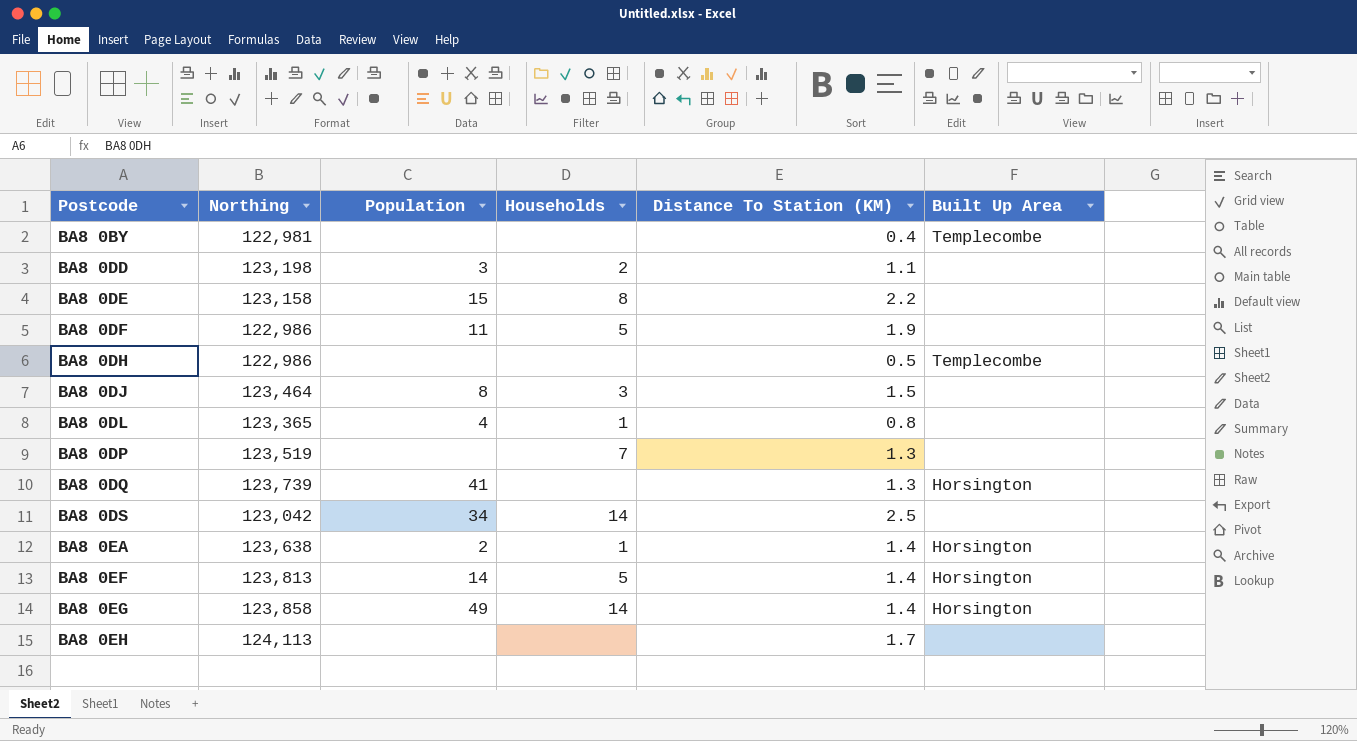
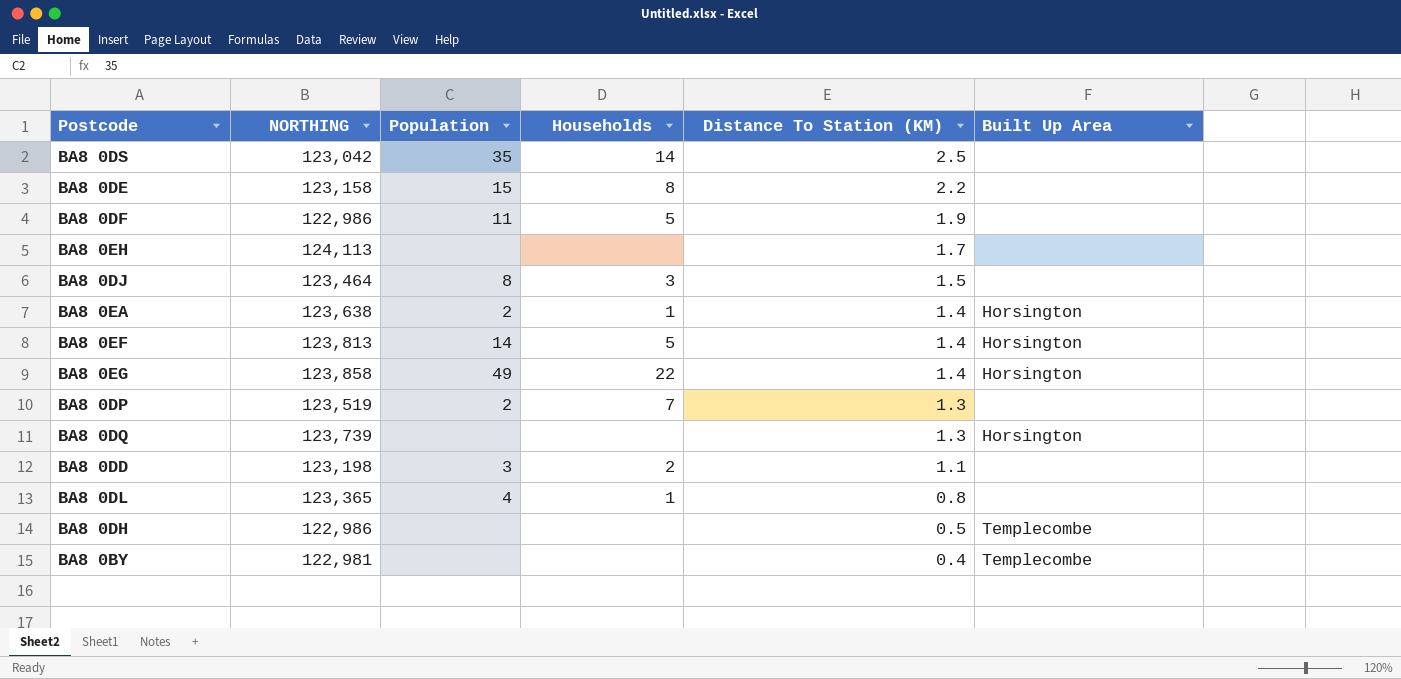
row order: Postcode ascending -> Distance To Station (KM) descending
column name: Northing -> NORTHING
BA8 0DS | Population: 34 -> 35
BA8 0EG | Households: 14 -> 22
BA8 0DP | Population: none -> 2
BA8 0DQ | Population: 41 -> none

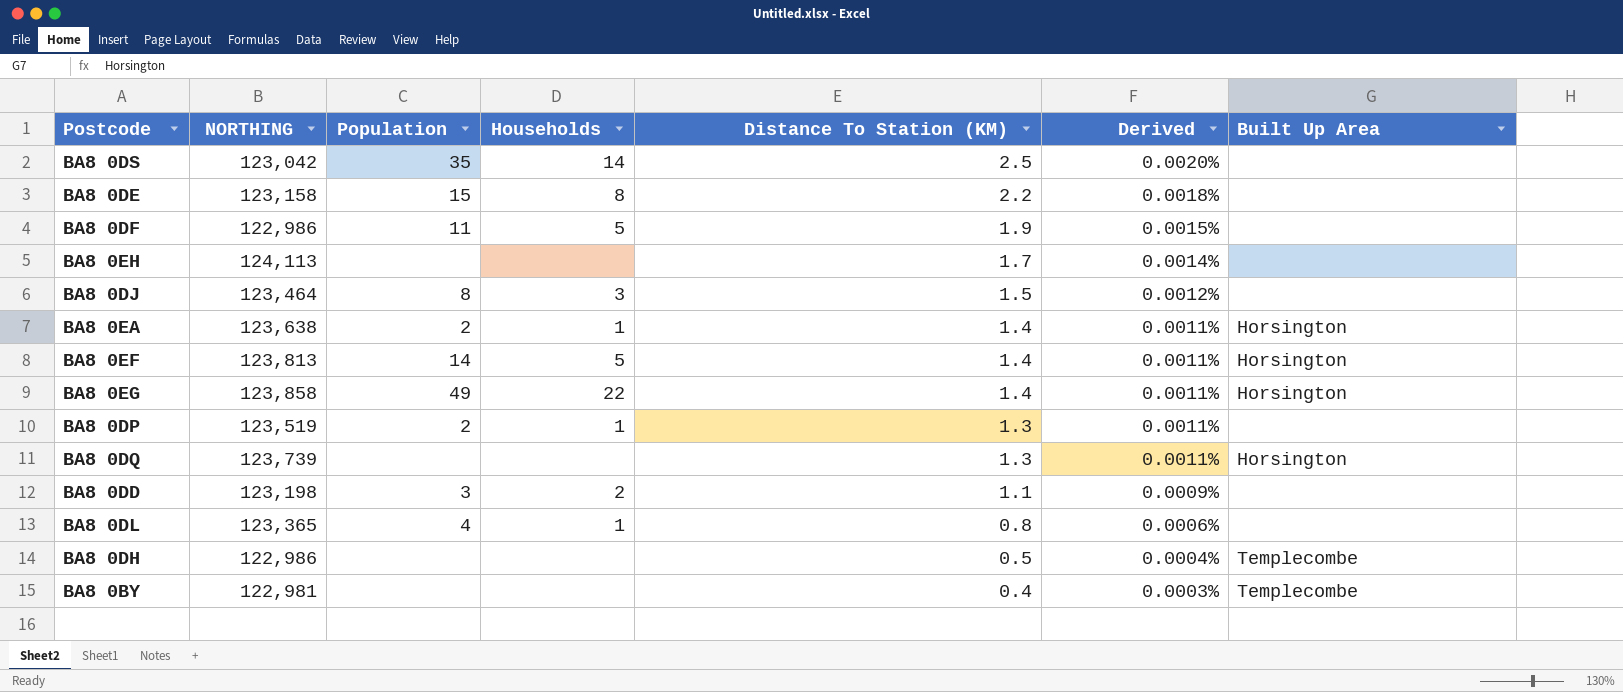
column Derived | formula: none -> [Distance To Station (KM)] / [NORTHING]
BA8 0DP | Households: 7 -> 1

